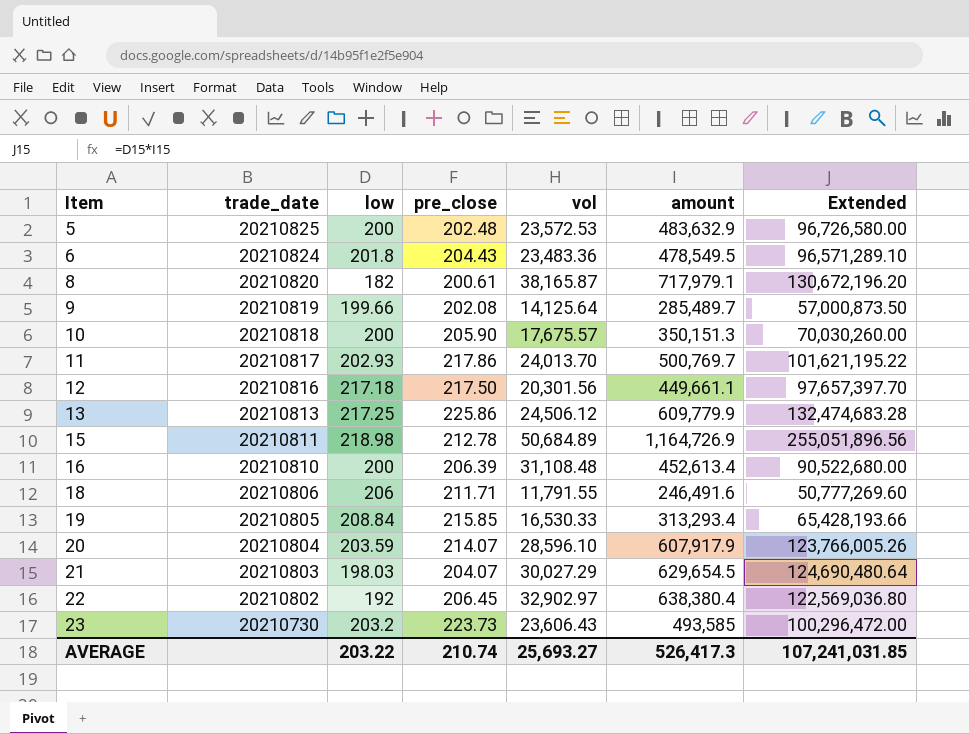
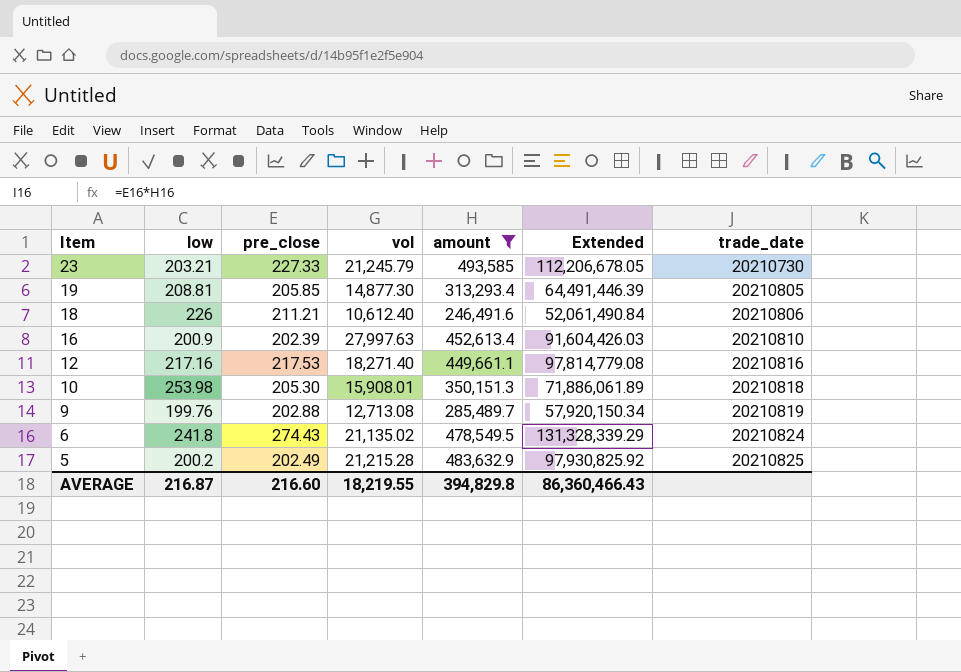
filter: none -> amount <= 493,585
row order: Item ascending -> Item descending
column Extended | formula: [low] * [amount] -> [pre_close] * [amount]
column trade_date | position: 2 -> 7
23 | low: 203.2 -> 203.21
23 | pre_close: 223.73 -> 227.33
23 | vol: 23,606.43 -> 21,245.79
19 | low: 208.84 -> 208.81
19 | pre_close: 215.85 -> 205.85
19 | vol: 16,530.33 -> 14,877.30
18 | low: 206 -> 226
18 | pre_close: 211.71 -> 211.21
18 | vol: 11,791.55 -> 10,612.40
16 | low: 200 -> 200.9
16 | pre_close: 206.39 -> 202.39
16 | vol: 31,108.48 -> 27,997.63
12 | low: 217.18 -> 217.16
12 | pre_close: 217.50 -> 217.53
12 | vol: 20,301.56 -> 18,271.40
10 | low: 200 -> 253.98
10 | pre_close: 205.90 -> 205.30
10 | vol: 17,675.57 -> 15,908.01
9 | low: 199.66 -> 199.76
9 | pre_close: 202.08 -> 202.88
9 | vol: 14,125.64 -> 12,713.08
6 | low: 201.8 -> 241.8
6 | pre_close: 204.43 -> 274.43
6 | vol: 23,483.36 -> 21,135.02
5 | low: 200 -> 200.2
5 | pre_close: 202.48 -> 202.49
5 | vol: 23,572.53 -> 21,215.28
AVERAGE | low: 203.22 -> 216.87
AVERAGE | pre_close: 210.74 -> 216.60
AVERAGE | vol: 25,693.27 -> 18,219.55
AVERAGE | amount: 526,417.3 -> 394,829.8
AVERAGE | Extended: 107,241,031.85 -> 86,360,466.43

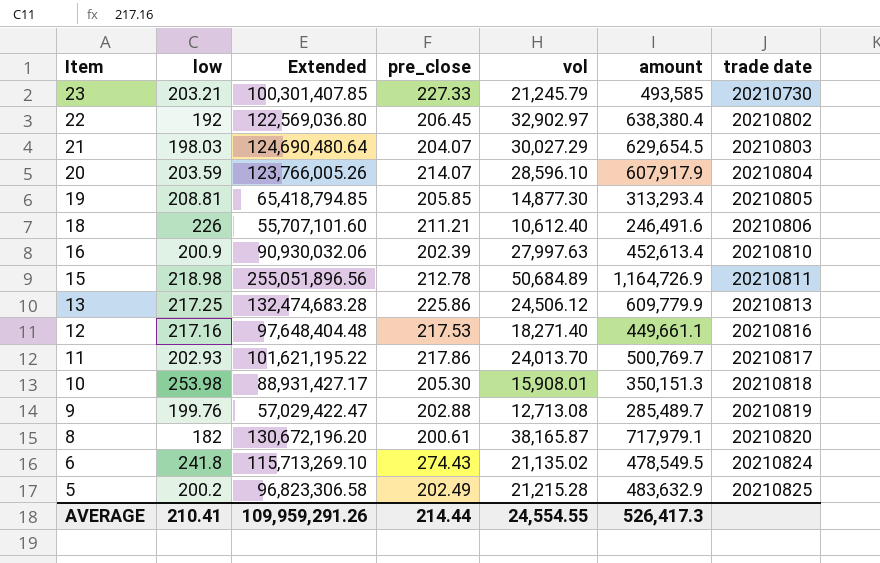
filter: amount <= 493,585 -> none
column Extended | formula: [pre_close] * [amount] -> [low] * [amount]
column Extended | position: 6 -> 3
column name: trade_date -> trade date
AVERAGE | low: 216.87 -> 210.41
AVERAGE | Extended: 86,360,466.43 -> 109,959,291.26
AVERAGE | pre_close: 216.60 -> 214.44
AVERAGE | vol: 18,219.55 -> 24,554.55
AVERAGE | amount: 394,829.8 -> 526,417.3

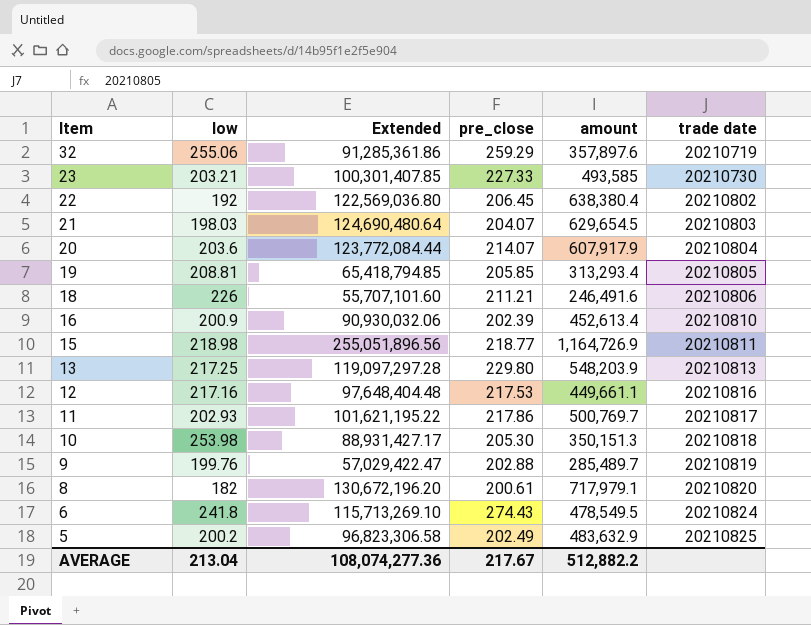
column vol | position: 5 -> none
row 32: none -> 255.06 | 91,285,361.86 | 259.29 | 357,897.6 | 20210719
20 | low: 203.59 -> 203.6
20 | Extended: 123,766,005.26 -> 123,772,084.44
15 | pre_close: 212.78 -> 218.77
13 | Extended: 132,474,683.28 -> 119,097,297.28
13 | pre_close: 225.86 -> 229.80
13 | amount: 609,779.9 -> 548,203.9
AVERAGE | low: 210.41 -> 213.04
AVERAGE | Extended: 109,959,291.26 -> 108,074,277.36
AVERAGE | pre_close: 214.44 -> 217.67
AVERAGE | amount: 526,417.3 -> 512,882.2

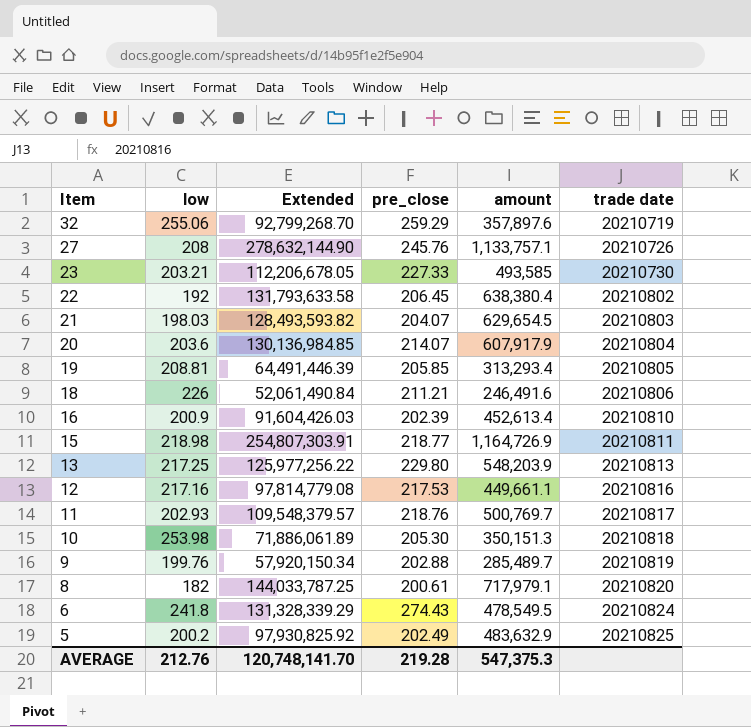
column Extended | formula: [low] * [amount] -> [pre_close] * [amount]
row 27: none -> 208 | 278,632,144.90 | 245.76 | 1,133,757.1 | 20210726
11 | pre_close: 217.86 -> 218.76
AVERAGE | low: 213.04 -> 212.76
AVERAGE | Extended: 108,074,277.36 -> 120,748,141.70
AVERAGE | pre_close: 217.67 -> 219.28
AVERAGE | amount: 512,882.2 -> 547,375.3

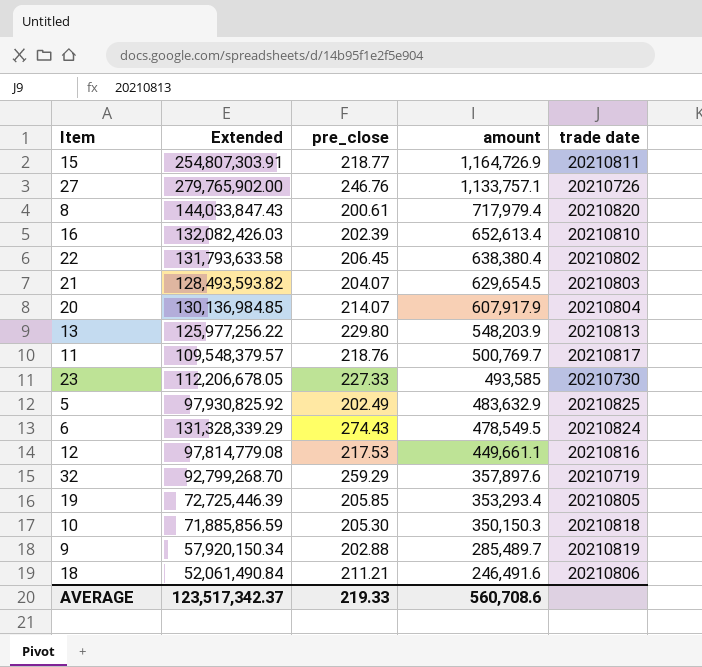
row order: Item descending -> amount descending
column low | position: 2 -> none
27 | Extended: 278,632,144.90 -> 279,765,902.00
27 | pre_close: 245.76 -> 246.76
8 | Extended: 144,033,787.25 -> 144,033,847.43
8 | amount: 717,979.1 -> 717,979.4
16 | Extended: 91,604,426.03 -> 132,082,426.03
16 | amount: 452,613.4 -> 652,613.4
19 | Extended: 64,491,446.39 -> 72,725,446.39
19 | amount: 313,293.4 -> 353,293.4
10 | Extended: 71,886,061.89 -> 71,885,856.59
10 | amount: 350,151.3 -> 350,150.3
AVERAGE | Extended: 120,748,141.70 -> 123,517,342.37
AVERAGE | pre_close: 219.28 -> 219.33
AVERAGE | amount: 547,375.3 -> 560,708.6

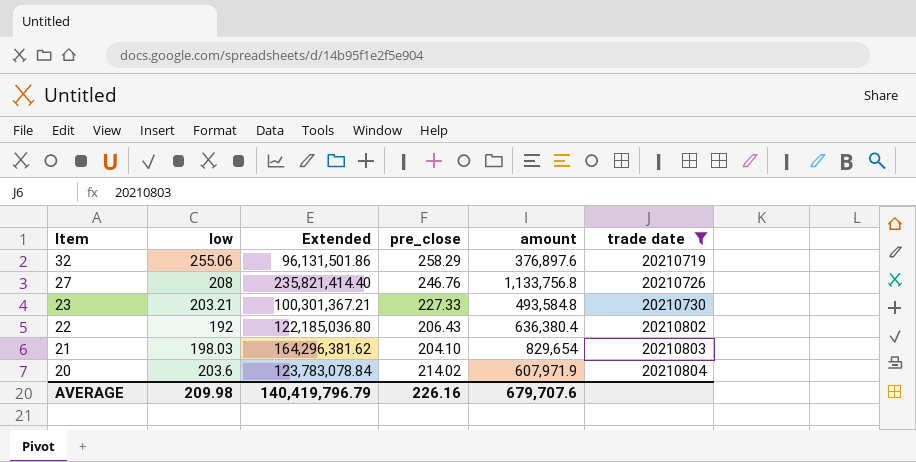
filter: none -> trade date <= 20210804
row order: amount descending -> Item descending
column low | position: none -> 2
column Extended | formula: [pre_close] * [amount] -> [low] * [amount]
32 | pre_close: 259.29 -> 258.29
32 | amount: 357,897.6 -> 376,897.6
27 | amount: 1,133,757.1 -> 1,133,756.8
23 | amount: 493,585 -> 493,584.8
22 | pre_close: 206.45 -> 206.43
22 | amount: 638,380.4 -> 636,380.4
21 | pre_close: 204.07 -> 204.10
21 | amount: 629,654.5 -> 829,654
20 | pre_close: 214.07 -> 214.02
20 | amount: 607,917.9 -> 607,971.9
AVERAGE | Extended: 123,517,342.37 -> 140,419,796.79
AVERAGE | pre_close: 219.33 -> 226.16
AVERAGE | amount: 560,708.6 -> 679,707.6

